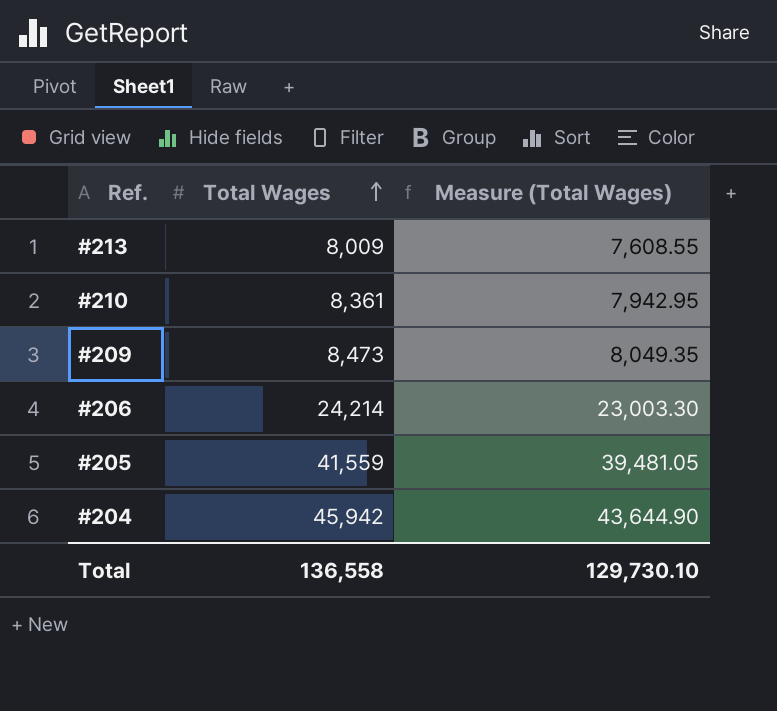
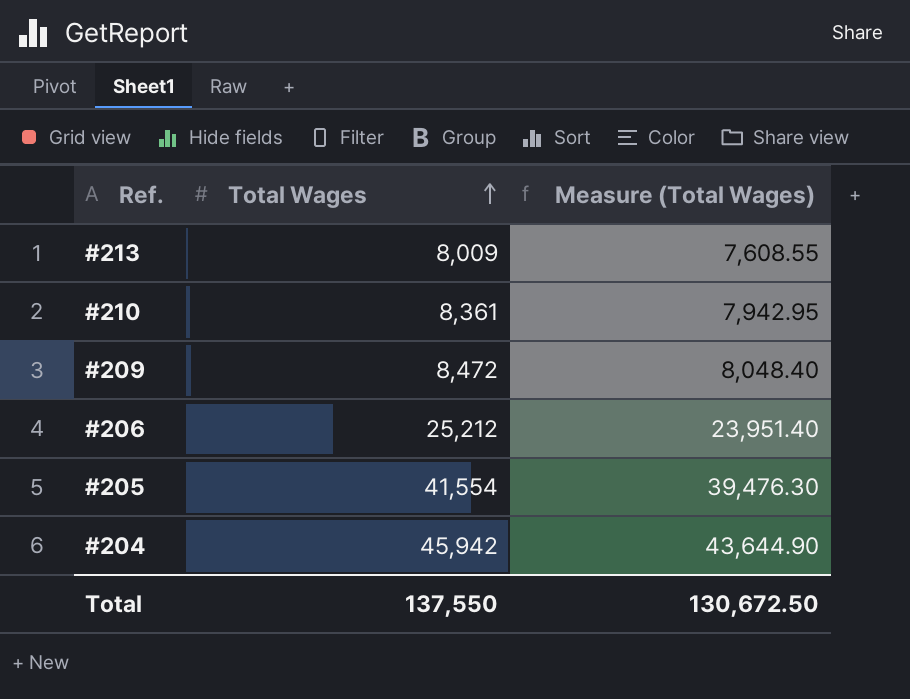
#209 | Total Wages: 8,473 -> 8,472
#209 | Measure (Total Wages): 8,049.35 -> 8,048.40
#206 | Total Wages: 24,214 -> 25,212
#206 | Measure (Total Wages): 23,003.30 -> 23,951.40
#205 | Total Wages: 41,559 -> 41,554
#205 | Measure (Total Wages): 39,481.05 -> 39,476.30
Total | Total Wages: 136,558 -> 137,550
Total | Measure (Total Wages): 129,730.10 -> 130,672.50

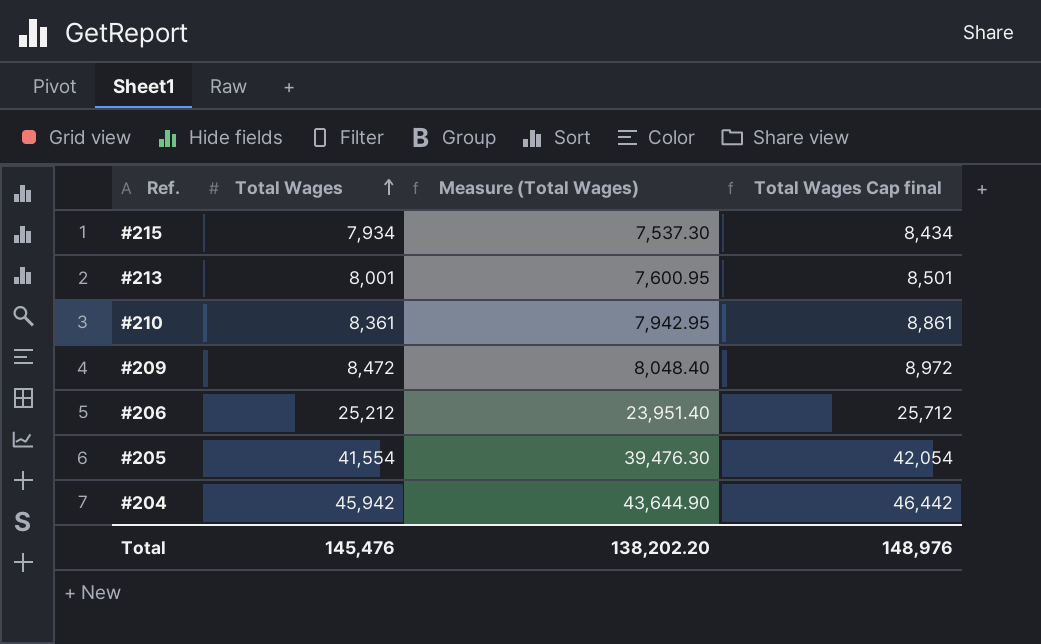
column Total Wages Cap final | formula: none -> [Total Wages] + 500
row #215: none -> 7,934 | 7,537.30 | 8,434
#213 | Total Wages: 8,009 -> 8,001
#213 | Measure (Total Wages): 7,608.55 -> 7,600.95
Total | Total Wages: 137,550 -> 145,476
Total | Measure (Total Wages): 130,672.50 -> 138,202.20

